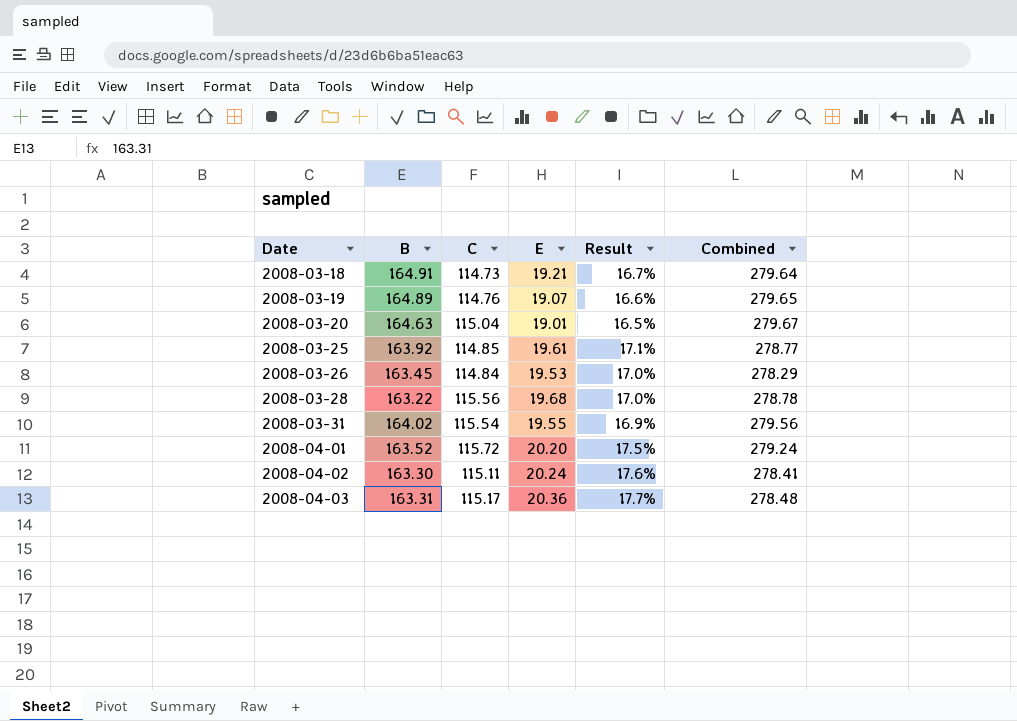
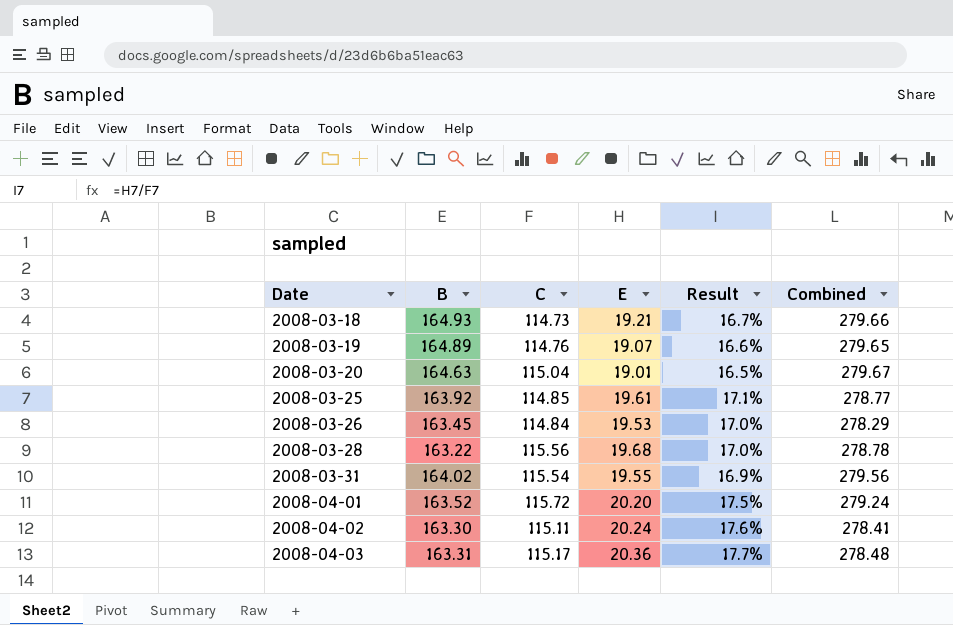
2008-03-18 | B: 164.91 -> 164.93
2008-03-18 | Combined: 279.64 -> 279.66

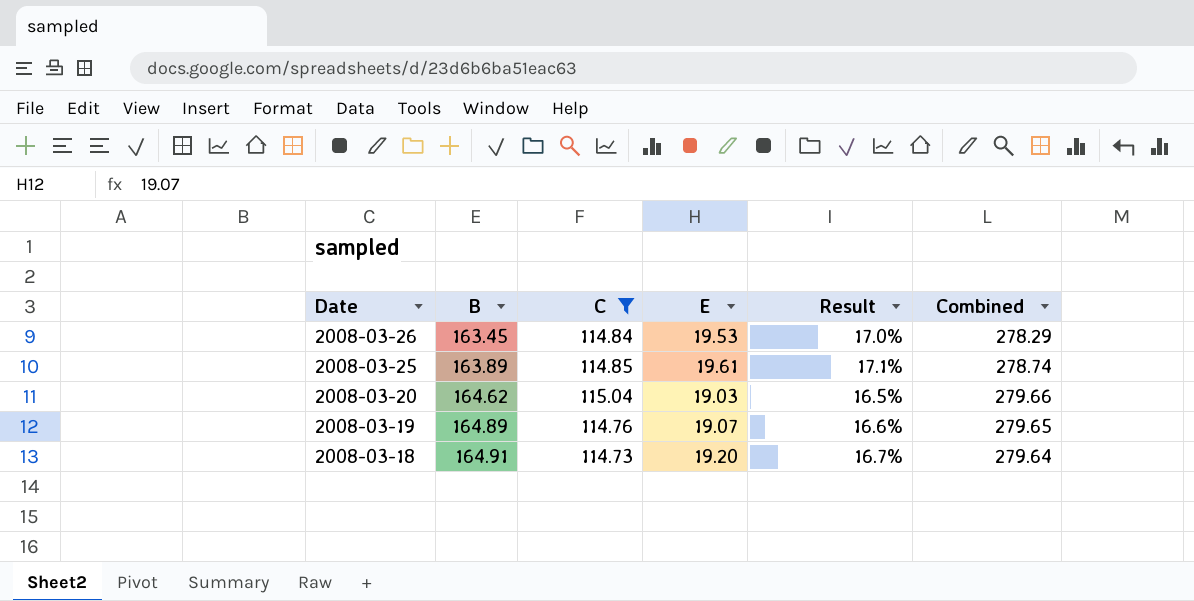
filter: none -> C <= 115.04
row order: Date ascending -> Date descending
2008-03-25 | B: 163.92 -> 163.89
2008-03-25 | Combined: 278.77 -> 278.74
2008-03-20 | B: 164.63 -> 164.62
2008-03-20 | E: 19.01 -> 19.03
2008-03-20 | Combined: 279.67 -> 279.66
2008-03-18 | B: 164.93 -> 164.91
2008-03-18 | E: 19.21 -> 19.20
2008-03-18 | Combined: 279.66 -> 279.64

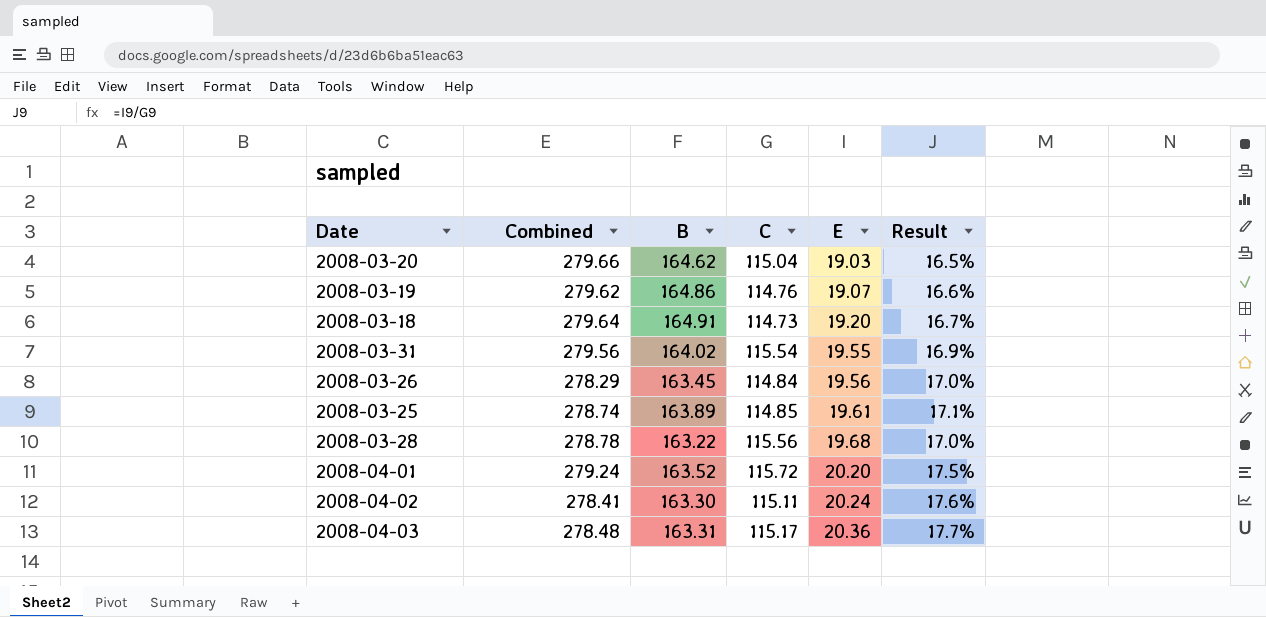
filter: C <= 115.04 -> none
row order: Date descending -> E ascending
column Combined | position: 6 -> 2
2008-03-19 | Combined: 279.65 -> 279.62
2008-03-19 | B: 164.89 -> 164.86
2008-03-26 | E: 19.53 -> 19.56

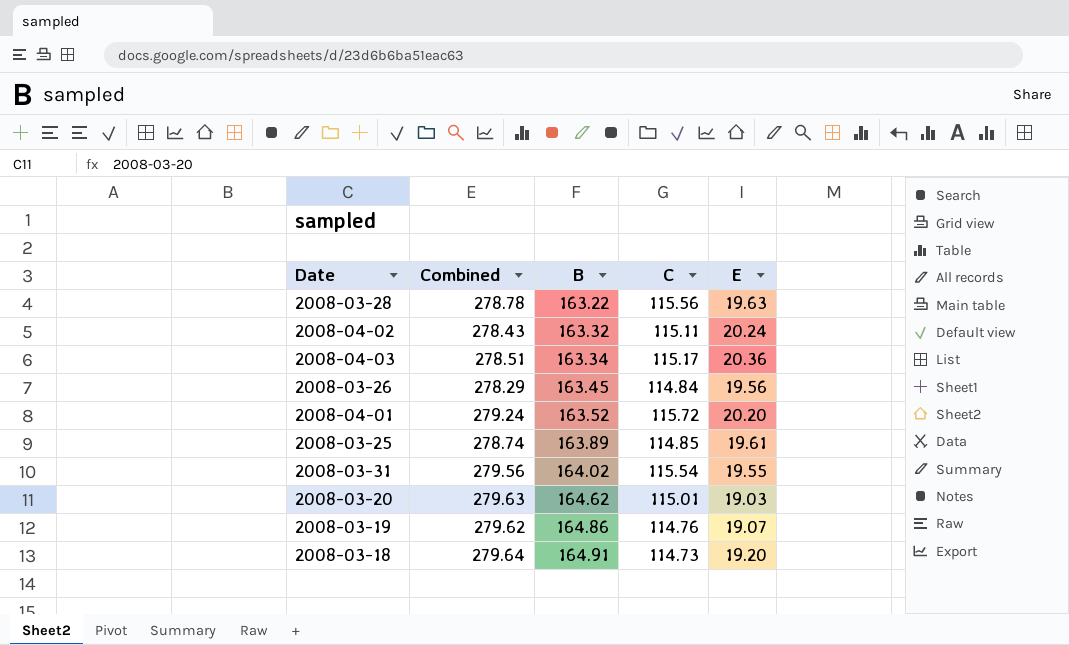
row order: E ascending -> B ascending
column Result | formula: [E] / [C] -> none
2008-03-28 | E: 19.68 -> 19.63
2008-04-02 | Combined: 278.41 -> 278.43
2008-04-02 | B: 163.30 -> 163.32
2008-04-03 | Combined: 278.48 -> 278.51
2008-04-03 | B: 163.31 -> 163.34
2008-03-20 | Combined: 279.66 -> 279.63
2008-03-20 | C: 115.04 -> 115.01

